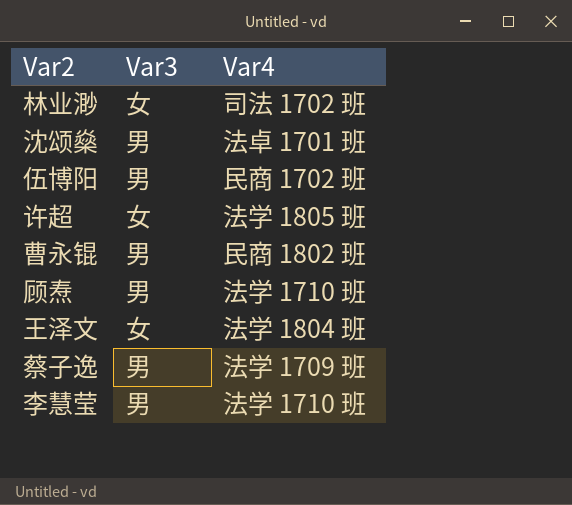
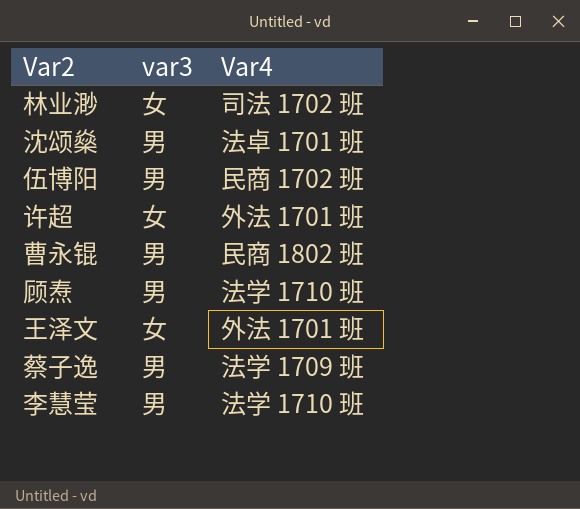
column name: Var3 -> var3
许超 | Var4: 法学 1805 班 -> 外法 1701 班
王泽文 | Var4: 法学 1804 班 -> 外法 1701 班

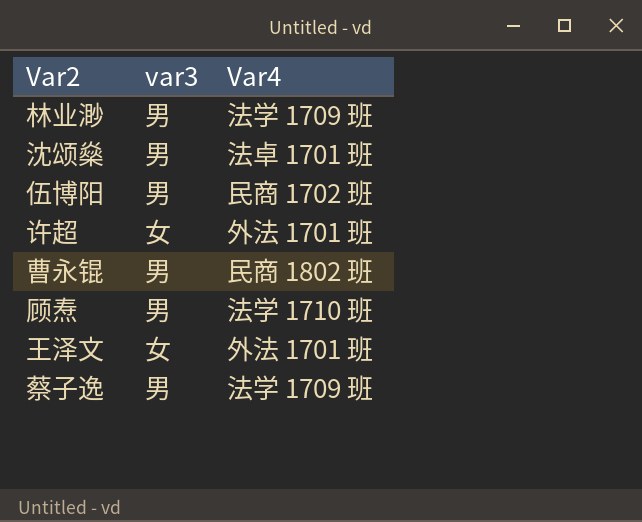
row 李慧莹: 男 | 法学 1710 班 -> none
林业渺 | var3: 女 -> 男
林业渺 | Var4: 司法 1702 班 -> 法学 1709 班

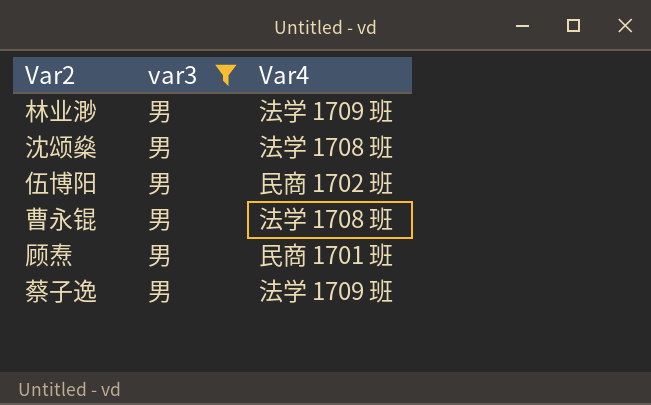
filter: none -> var3 = 男
沈颂燊 | Var4: 法卓 1701 班 -> 法学 1708 班
曹永锟 | Var4: 民商 1802 班 -> 法学 1708 班
顾焘 | Var4: 法学 1710 班 -> 民商 1701 班

